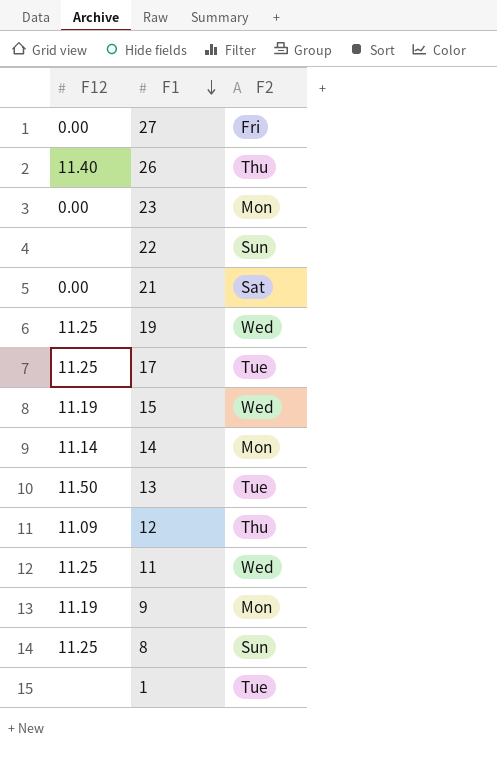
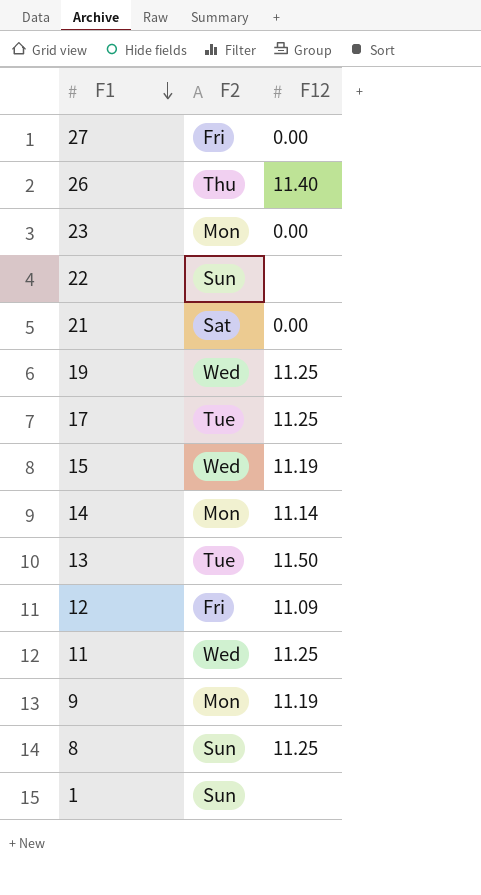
column F12 | position: 1 -> 3
12 | F2: Thu -> Fri
1 | F2: Tue -> Sun

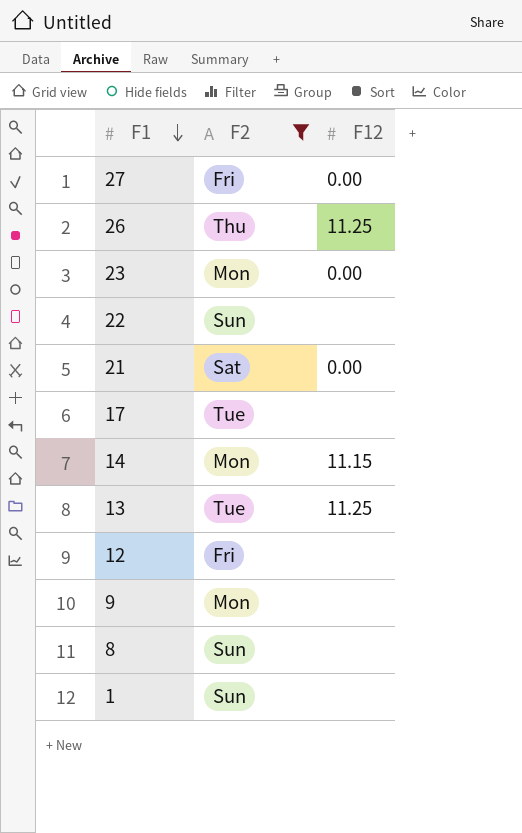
filter: none -> F2 != Wed
26 | F12: 11.40 -> 11.25
17 | F12: 11.25 -> none
14 | F12: 11.14 -> 11.15
13 | F12: 11.50 -> 11.25
12 | F12: 11.09 -> none
9 | F12: 11.19 -> none
8 | F12: 11.25 -> none

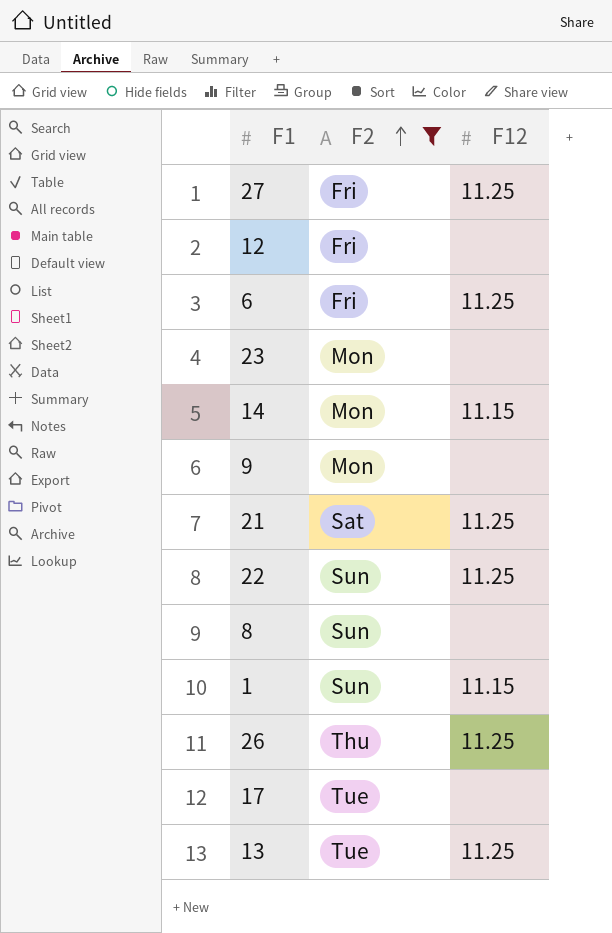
row order: F1 descending -> F2 ascending
27 | F12: 0.00 -> 11.25
row 6: none -> Fri | 11.25
23 | F12: 0.00 -> none
21 | F12: 0.00 -> 11.25
22 | F12: none -> 11.25
1 | F12: none -> 11.15

